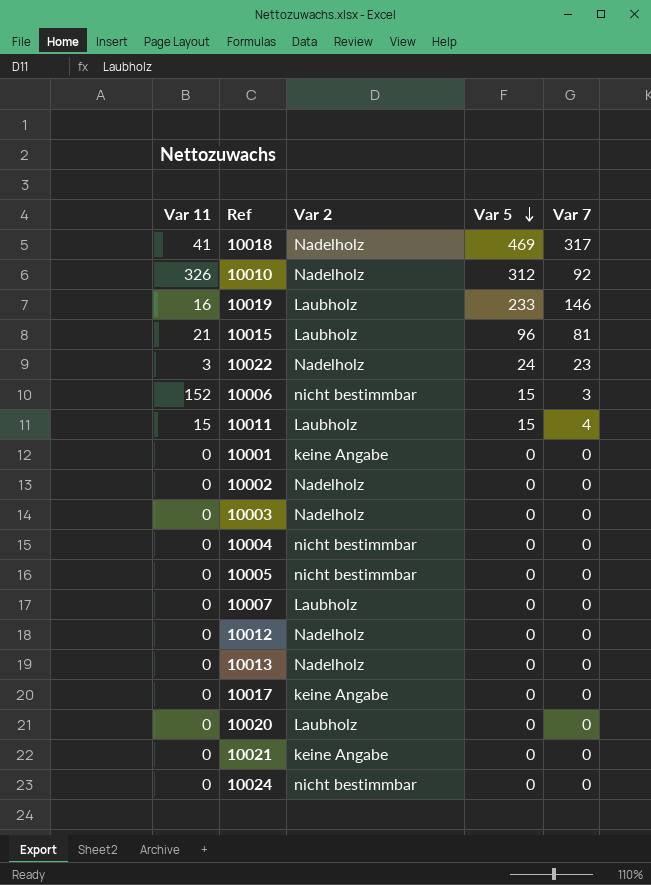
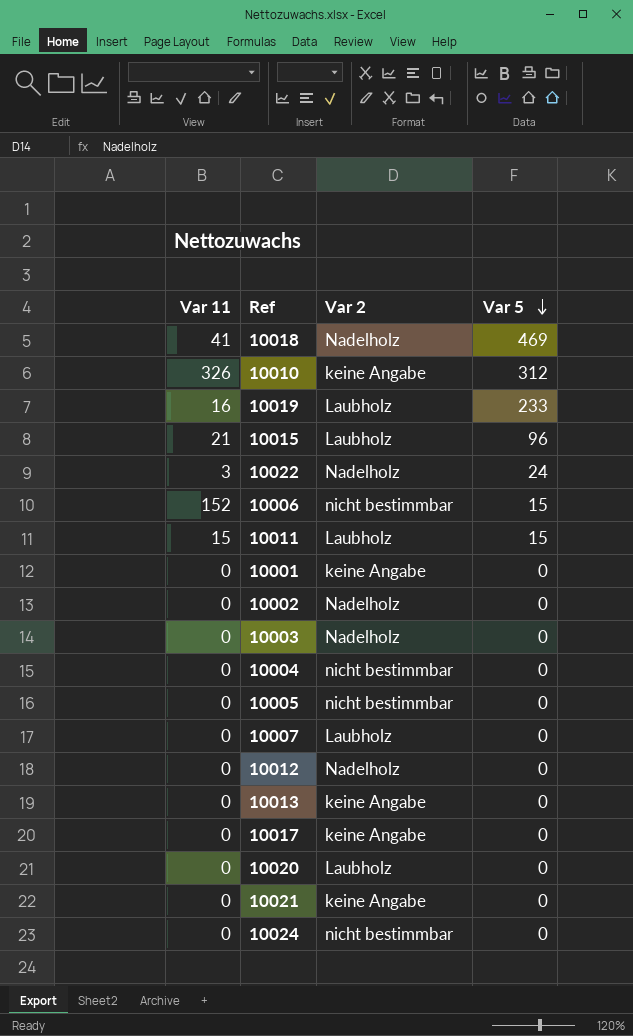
column Var 7 | position: 5 -> none
10010 | Var 2: Nadelholz -> keine Angabe
10013 | Var 2: Nadelholz -> keine Angabe

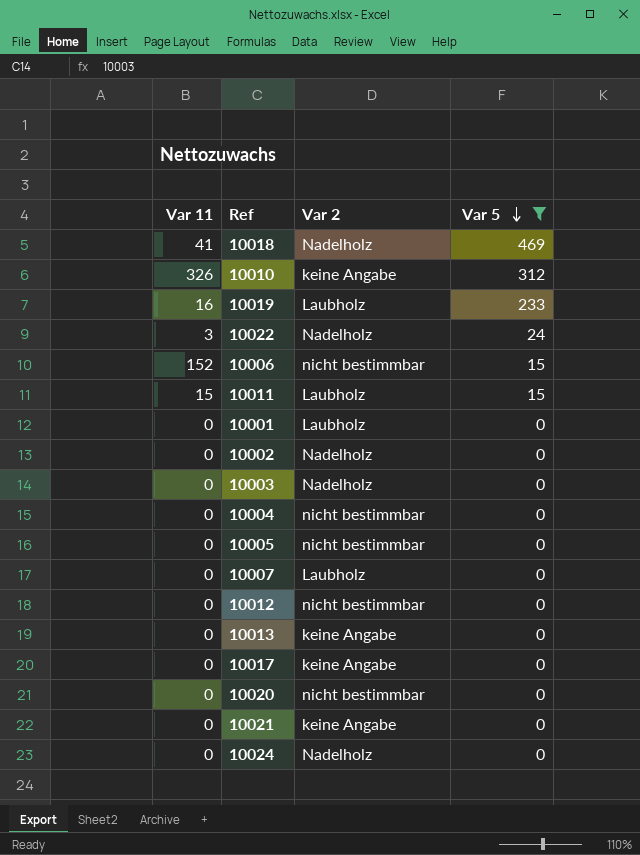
filter: none -> Var 5 != 96
10001 | Var 2: keine Angabe -> Laubholz
10012 | Var 2: Nadelholz -> nicht bestimmbar
10020 | Var 2: Laubholz -> nicht bestimmbar
10024 | Var 2: nicht bestimmbar -> Nadelholz

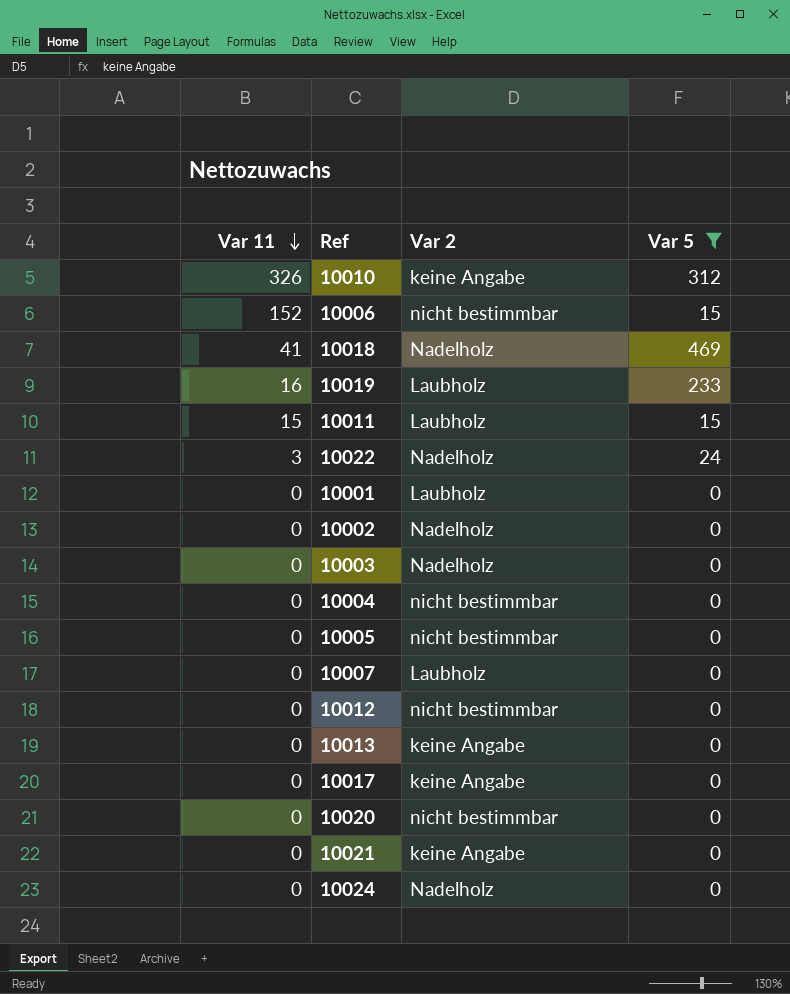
row order: Var 5 descending -> Var 11 descending

